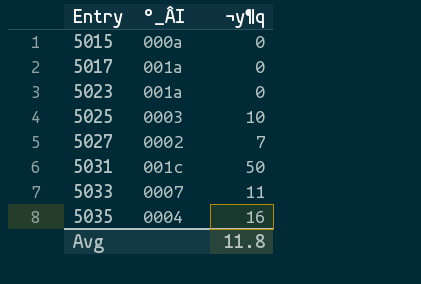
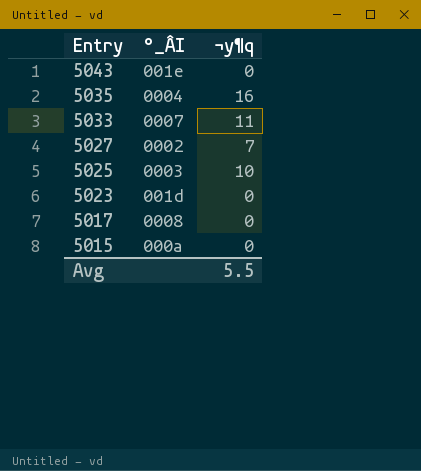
row order: Entry ascending -> Entry descending
row 5031: 001c | 50 -> none
row 5043: none -> 001e | 0
5023 | °_ÂI: 001a -> 001d
5017 | °_ÂI: 001a -> 0008
Avg | ¬y¶q: 11.8 -> 5.5

